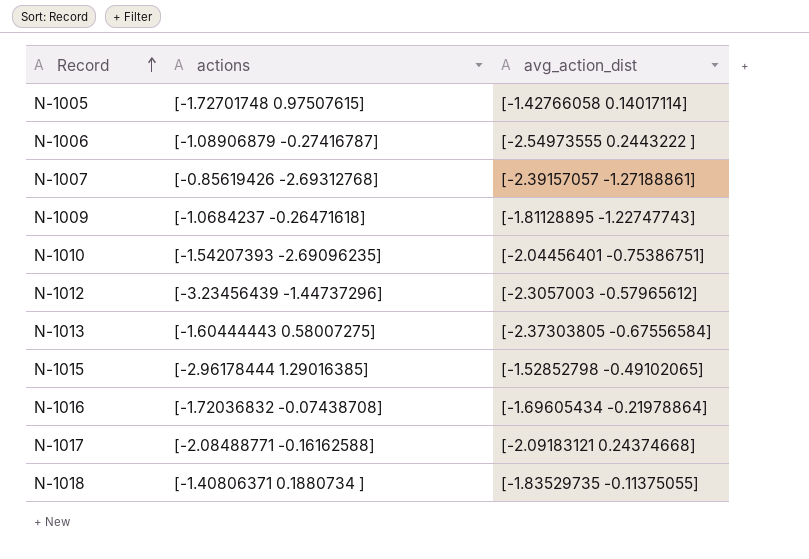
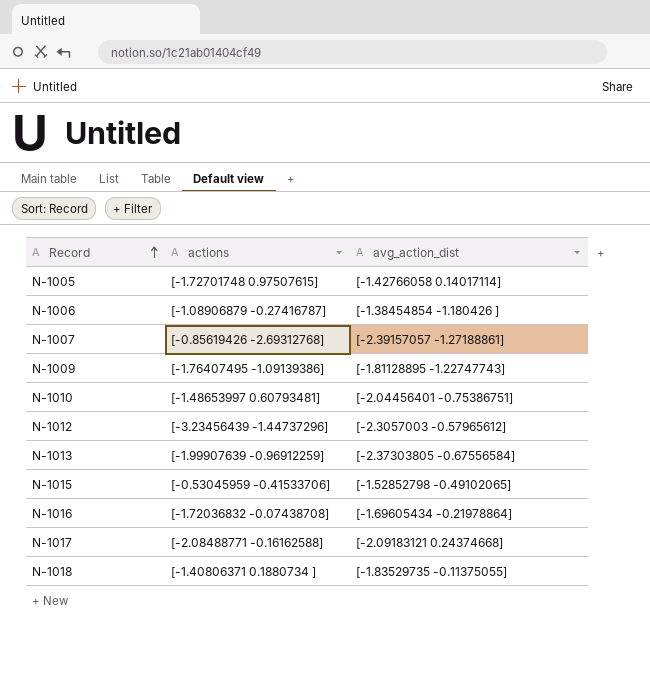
N-1006 | avg_action_dist: [-2.54973555 0.2443222 ] -> [-1.38454854 -1.180426 ]
N-1009 | actions: [-1.0684237 -0.26471618] -> [-1.76407495 -1.09139386]
N-1010 | actions: [-1.54207393 -2.69096235] -> [-1.48653997 0.60793481]
N-1013 | actions: [-1.60444443 0.58007275] -> [-1.99907639 -0.96912259]
N-1015 | actions: [-2.96178444 1.29016385] -> [-0.53045959 -0.41533706]

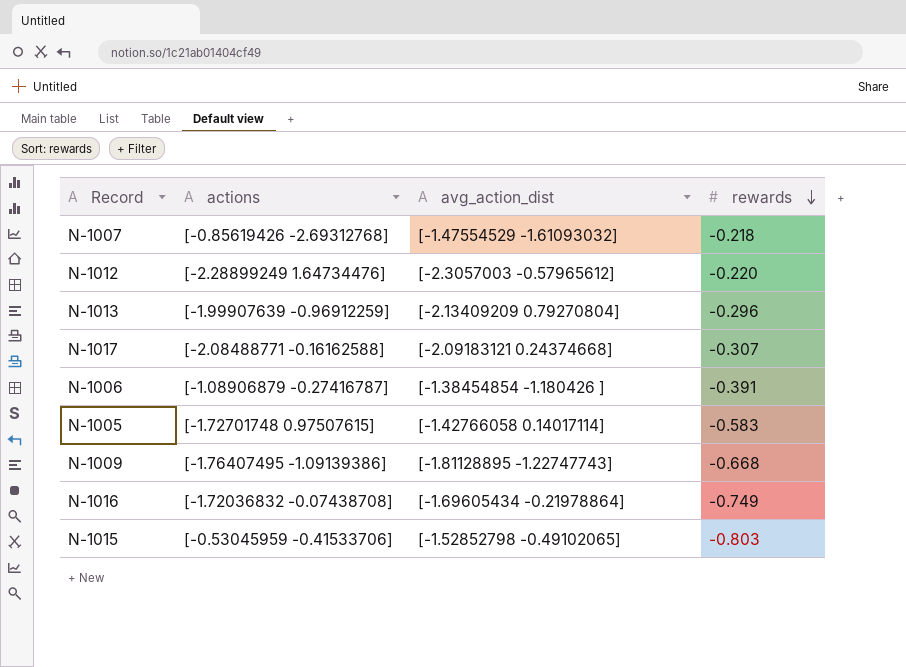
row order: Record ascending -> rewards descending
column rewards | position: none -> 4
row N-1010: [-1.48653997 0.60793481] | [-2.04456401 -0.75386751] -> none
row N-1018: [-1.40806371 0.1880734 ] | [-1.83529735 -0.11375055] -> none
N-1007 | avg_action_dist: [-2.39157057 -1.27188861] -> [-1.47554529 -1.61093032]
N-1012 | actions: [-3.23456439 -1.44737296] -> [-2.28899249 1.64734476]
N-1013 | avg_action_dist: [-2.37303805 -0.67556584] -> [-2.13409209 0.79270804]

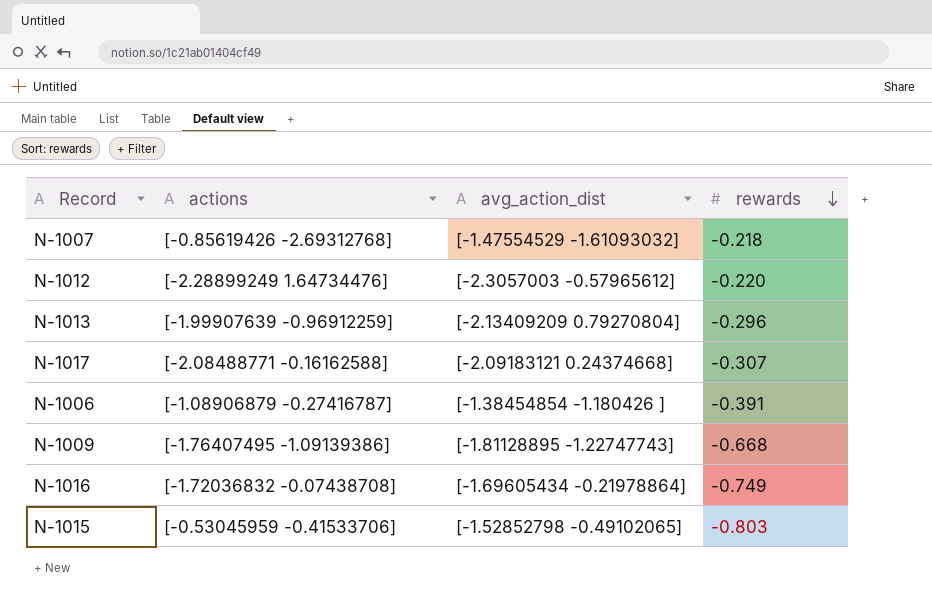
row N-1005: [-1.72701748 0.97507615] | [-1.42766058 0.14017114] | -0.583 -> none

